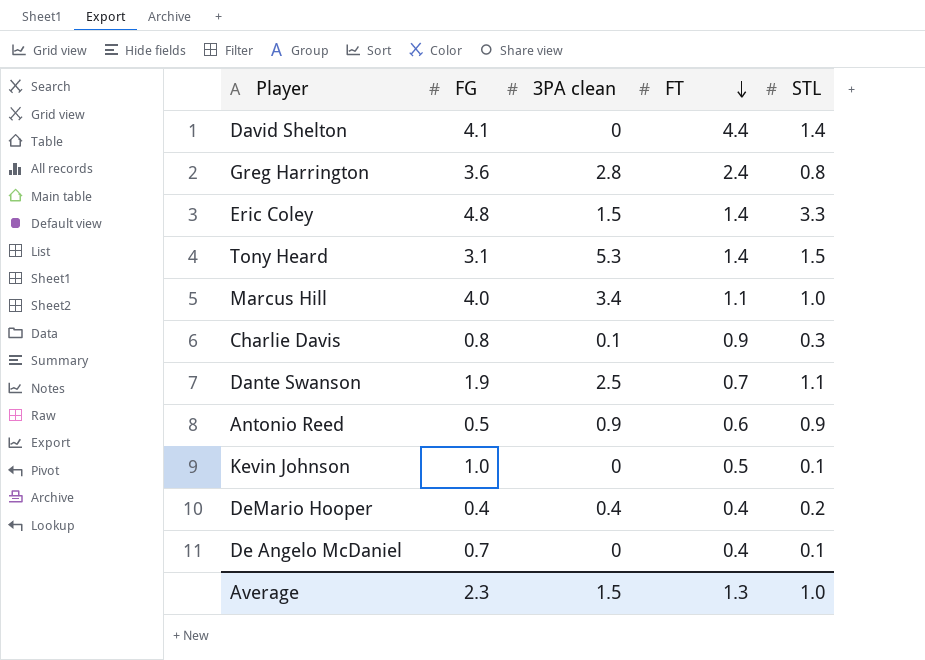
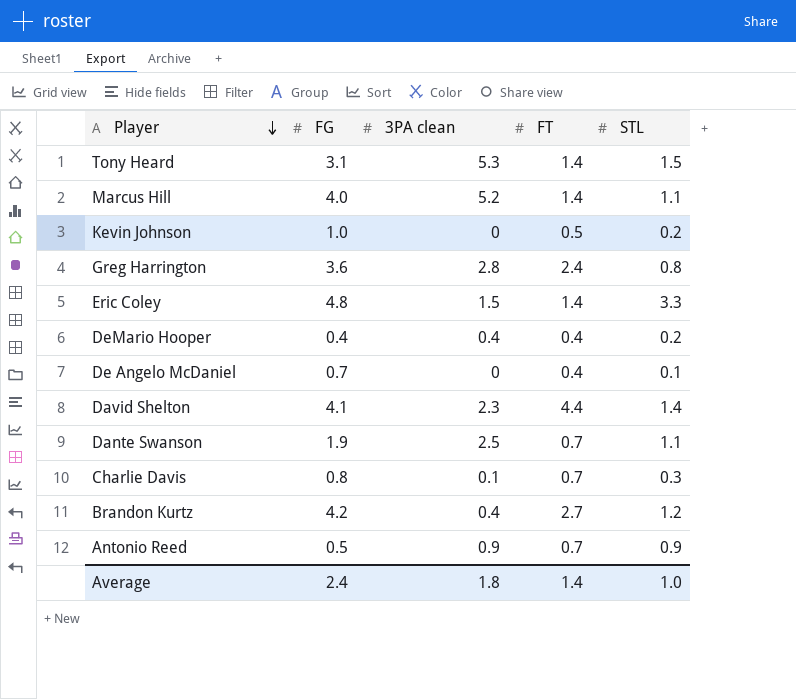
row order: FT descending -> Player descending
Marcus Hill | 3PA clean: 3.4 -> 5.2
Marcus Hill | FT: 1.1 -> 1.4
Marcus Hill | STL: 1.0 -> 1.1
Kevin Johnson | STL: 0.1 -> 0.2
David Shelton | 3PA clean: 0 -> 2.3
Charlie Davis | FT: 0.9 -> 0.7
row Brandon Kurtz: none -> 4.2 | 0.4 | 2.7 | 1.2
Antonio Reed | FT: 0.6 -> 0.7
Average | FG: 2.3 -> 2.4
Average | 3PA clean: 1.5 -> 1.8
Average | FT: 1.3 -> 1.4

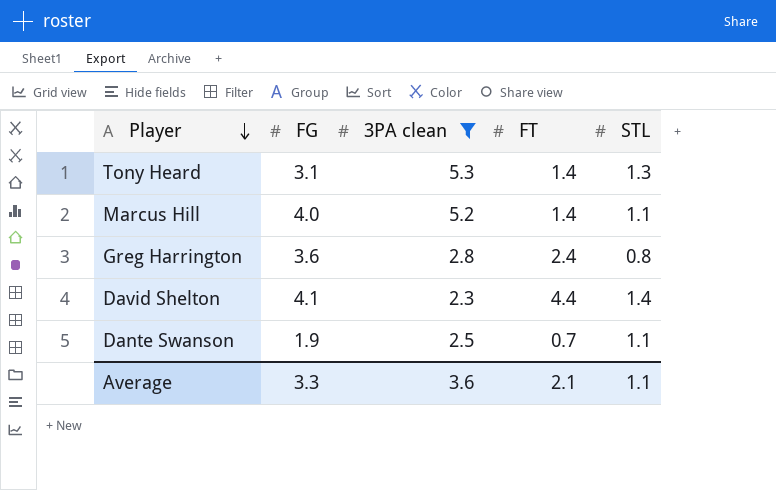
filter: none -> 3PA clean >= 2.3
Tony Heard | STL: 1.5 -> 1.3
Average | FG: 2.4 -> 3.3
Average | 3PA clean: 1.8 -> 3.6
Average | FT: 1.4 -> 2.1
Average | STL: 1.0 -> 1.1

